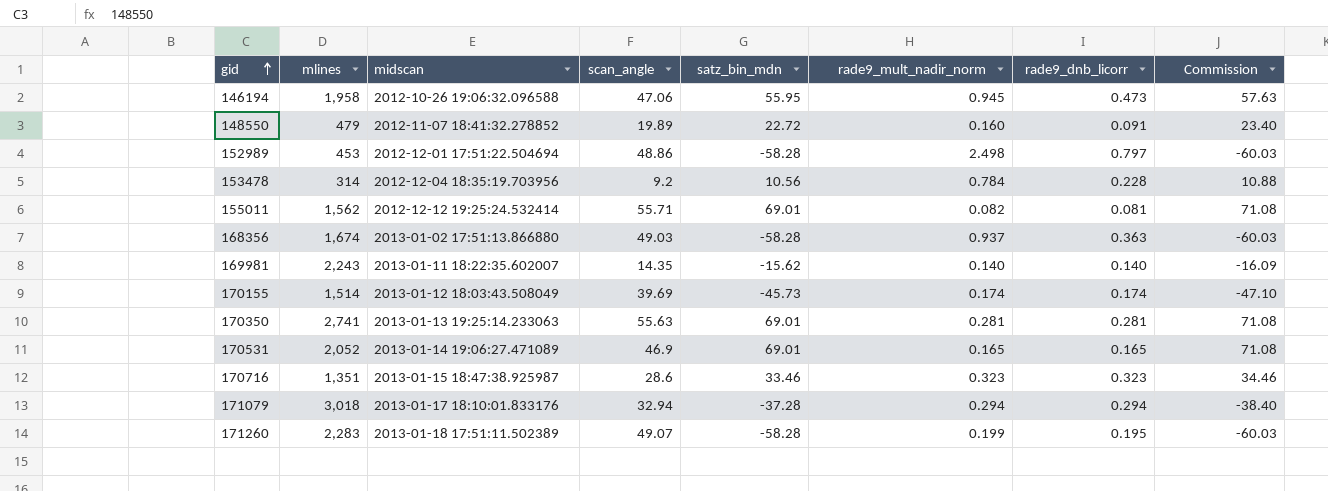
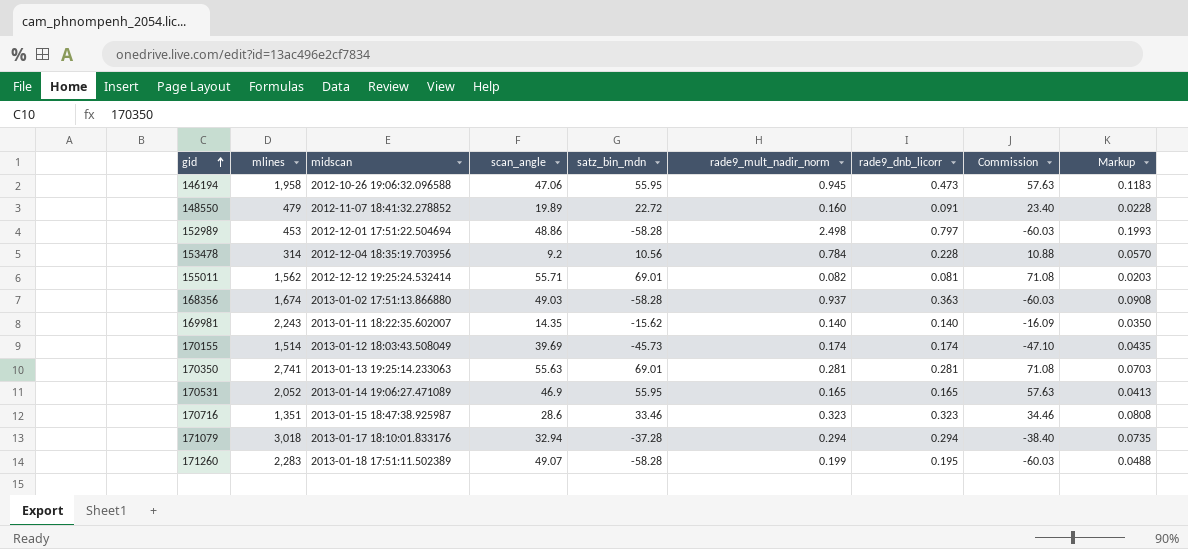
column Markup | formula: none -> [rade9_dnb_licorr] * 0.25
170531 | satz_bin_mdn: 69.01 -> 55.95
170531 | Commission: 71.08 -> 57.63

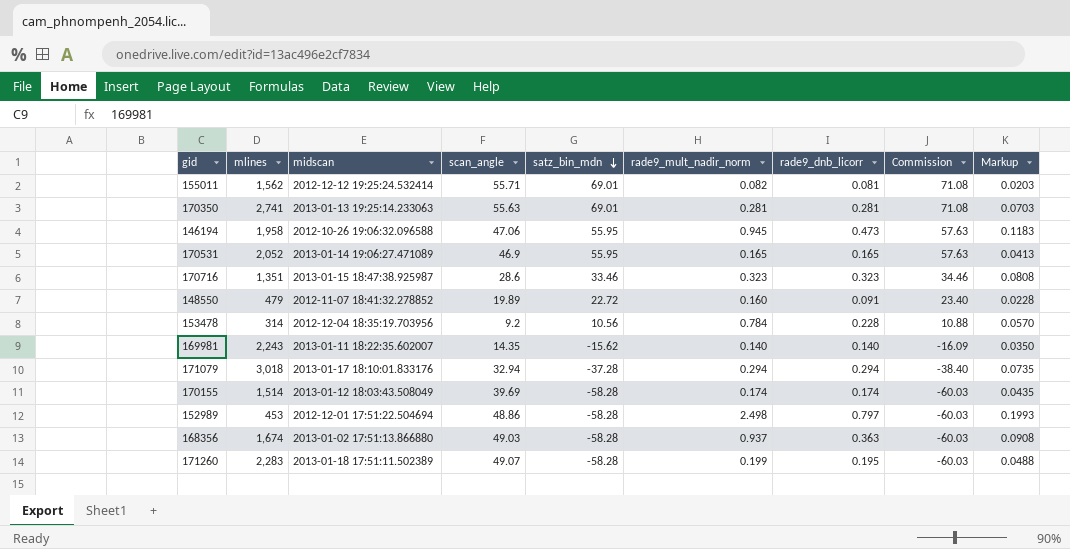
row order: gid ascending -> satz_bin_mdn descending
170155 | satz_bin_mdn: -45.73 -> -58.28
170155 | Commission: -47.10 -> -60.03

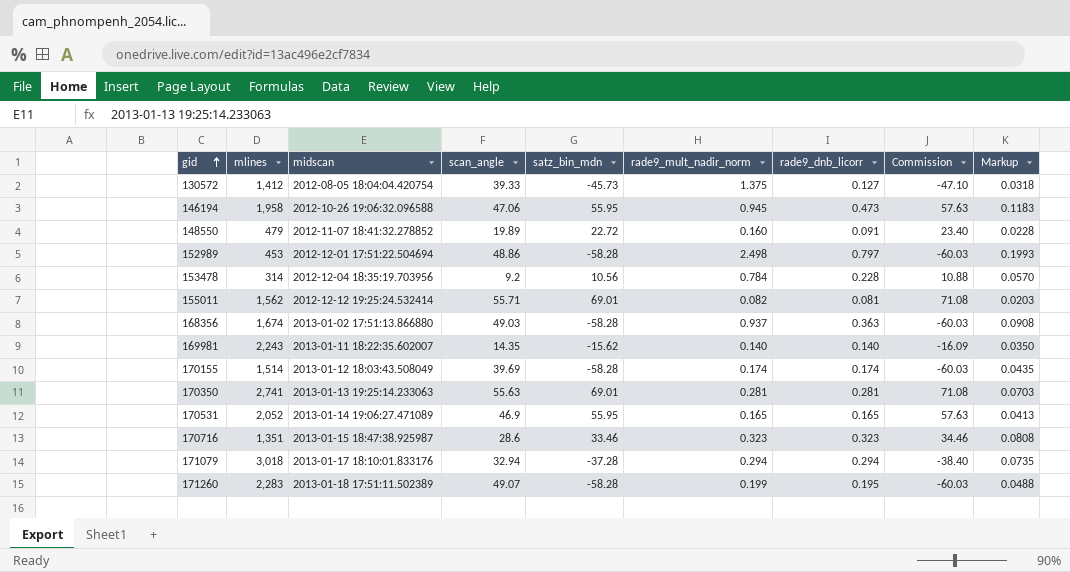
row order: satz_bin_mdn descending -> gid ascending
row 130572: none -> 1,412 | 2012-08-05 18:04:04.420754 | 39.33 | -45.73 | 1.375 | 0.127 | -47.10 | 0.0318

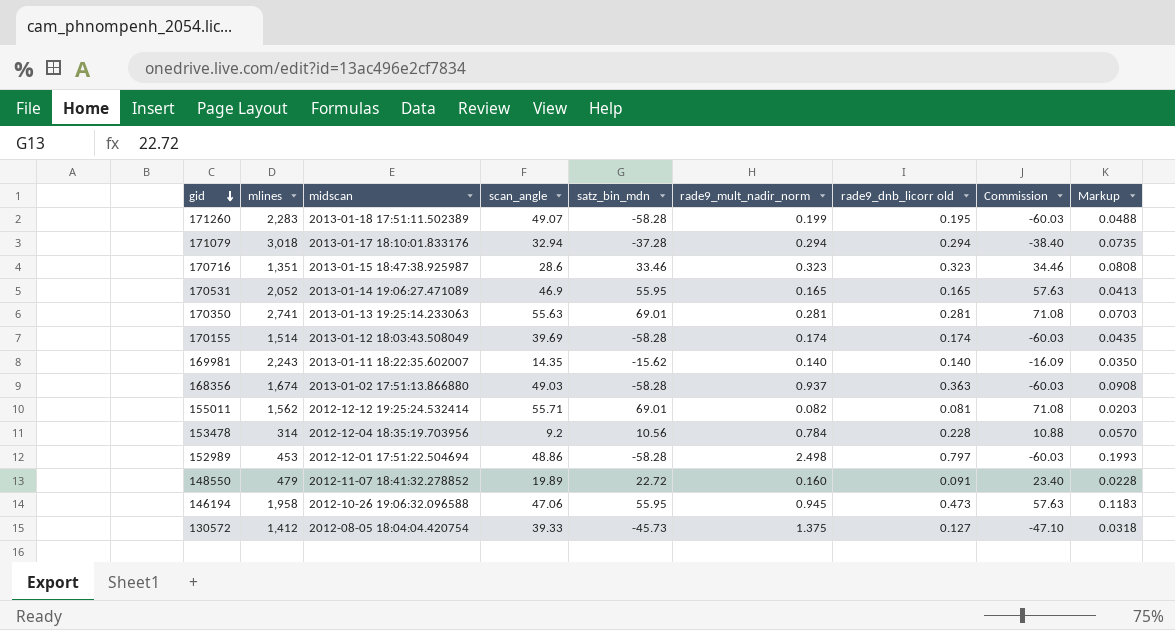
row order: gid ascending -> gid descending
column name: rade9_dnb_licorr -> rade9_dnb_licorr old

